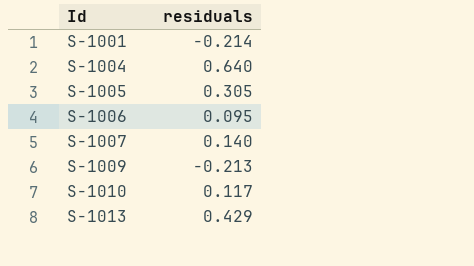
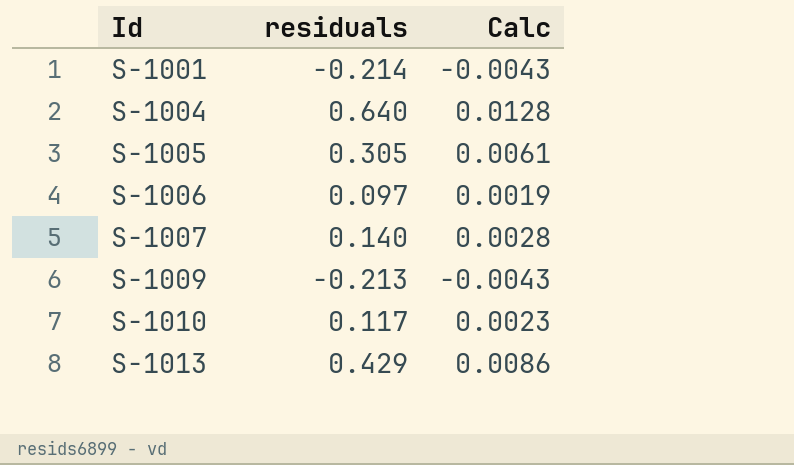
column Calc | formula: none -> [residuals] * 0.02
S-1006 | residuals: 0.095 -> 0.097

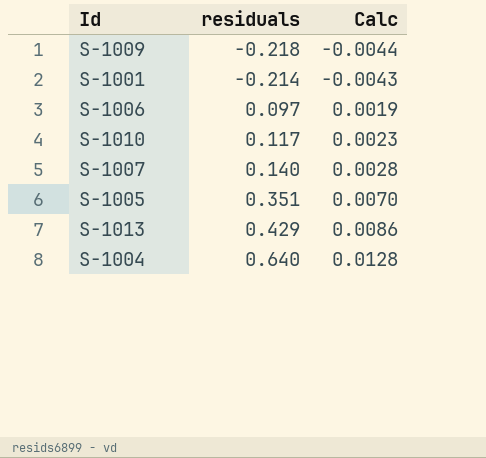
row order: Id ascending -> residuals ascending
S-1009 | residuals: -0.213 -> -0.218
S-1009 | Calc: -0.0043 -> -0.0044
S-1005 | residuals: 0.305 -> 0.351
S-1005 | Calc: 0.0061 -> 0.0070

